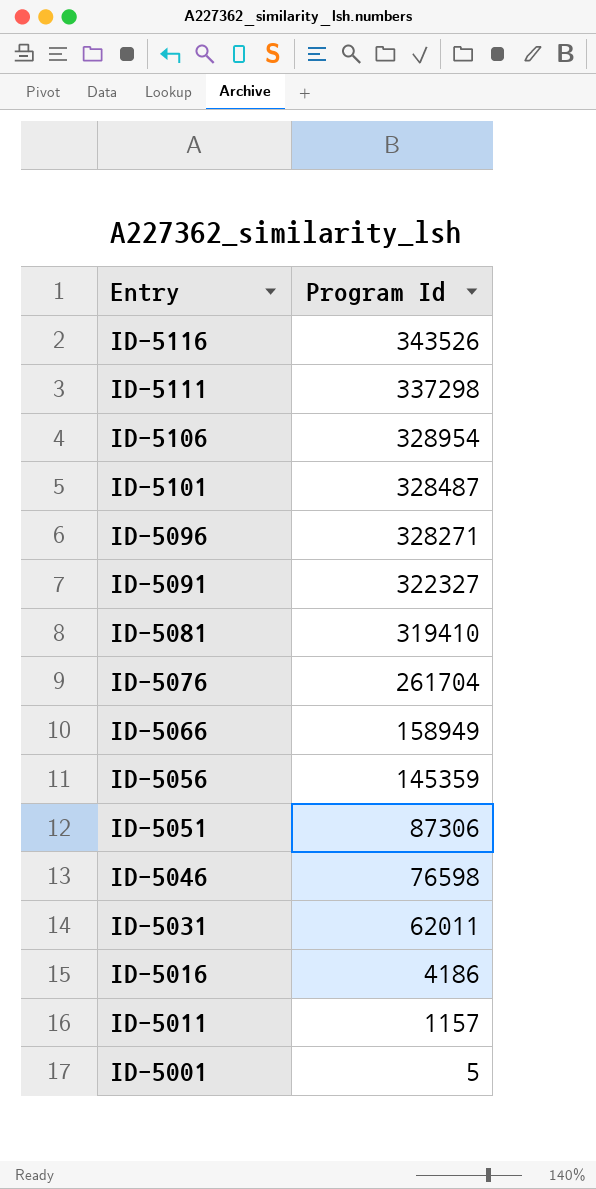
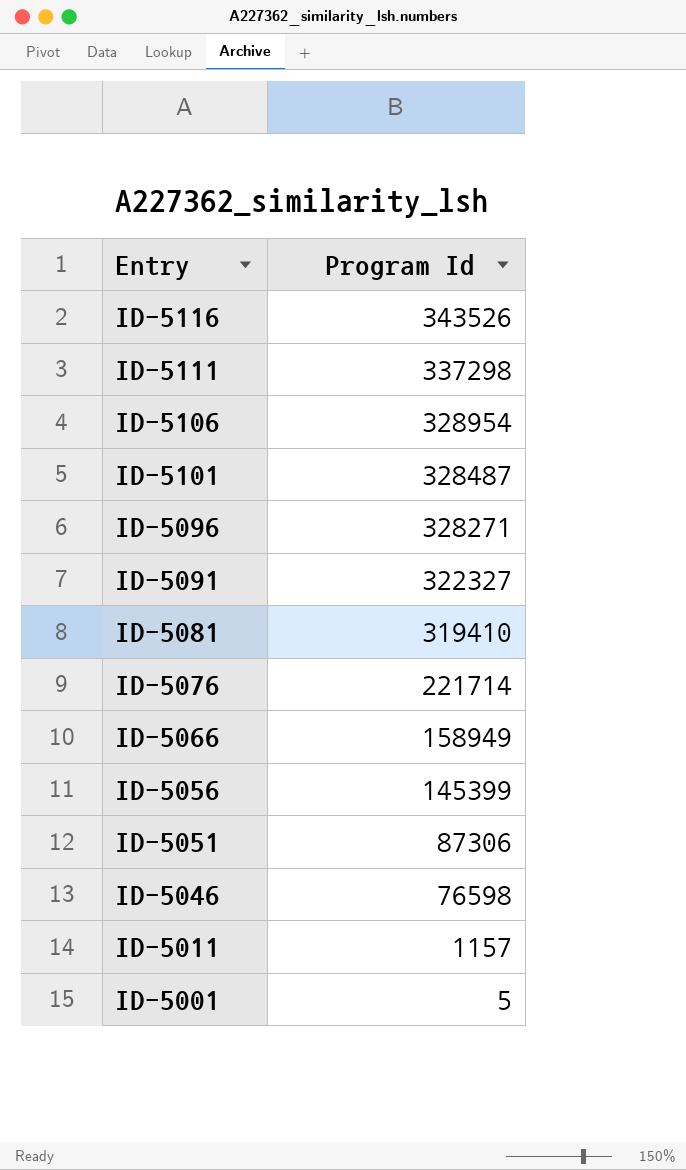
row ID-5031: 62011 -> none
row ID-5016: 4186 -> none
ID-5076 | Program Id: 261704 -> 221714
ID-5056 | Program Id: 145359 -> 145399

